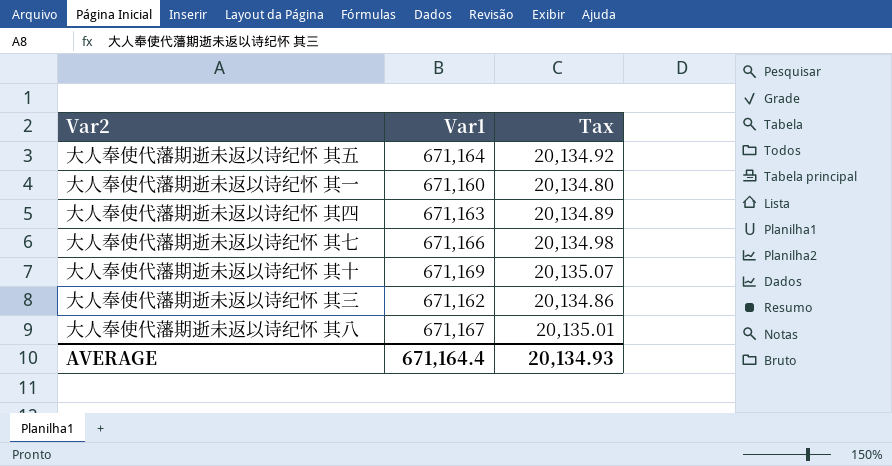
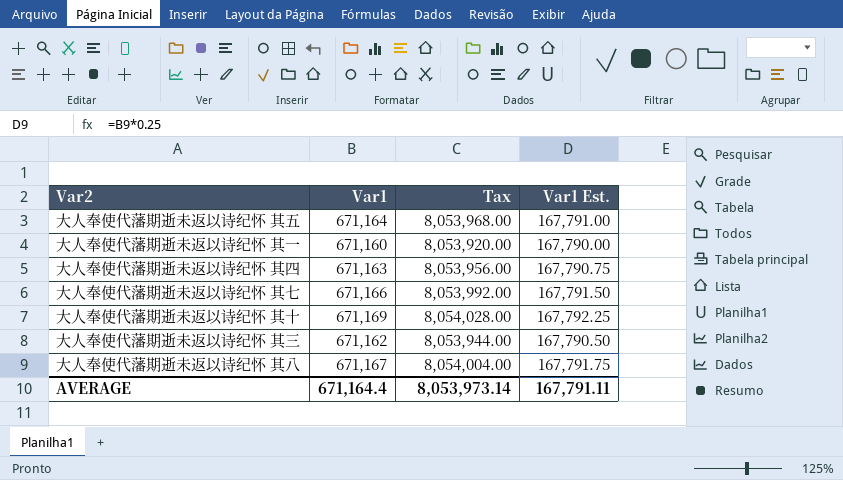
column Tax | formula: [Var1] * 0.03 -> [Var1] * 12
column Var1 Est. | formula: none -> [Var1] * 0.25
AVERAGE | Tax: 20,134.93 -> 8,053,973.14

